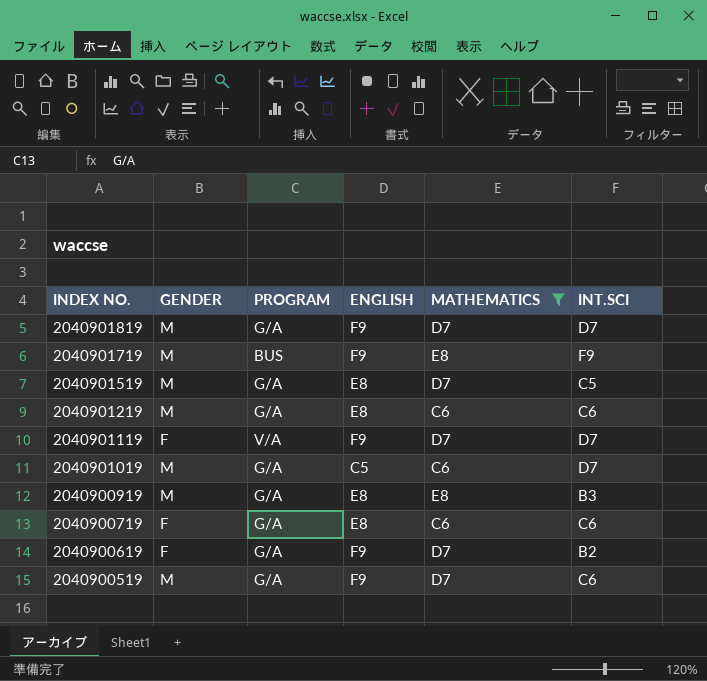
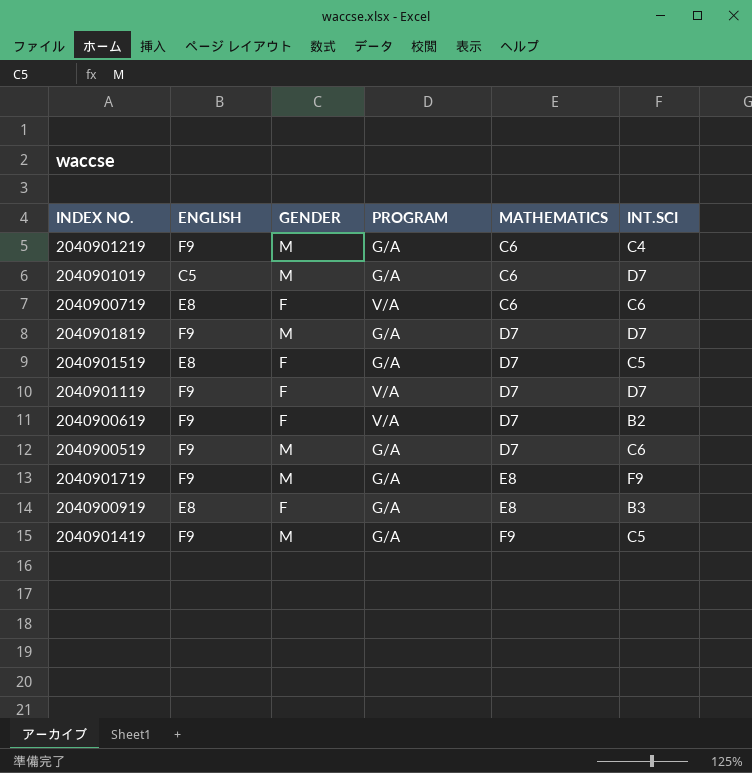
filter: MATHEMATICS != F9 -> none
row order: INDEX NO. descending -> MATHEMATICS ascending
column ENGLISH | position: 4 -> 2
2040901219 | ENGLISH: E8 -> F9
2040901219 | INT.SCI: C6 -> C4
2040900719 | PROGRAM: G/A -> V/A
2040901519 | GENDER: M -> F
2040900619 | PROGRAM: G/A -> V/A
2040901719 | PROGRAM: BUS -> G/A
2040900919 | GENDER: M -> F

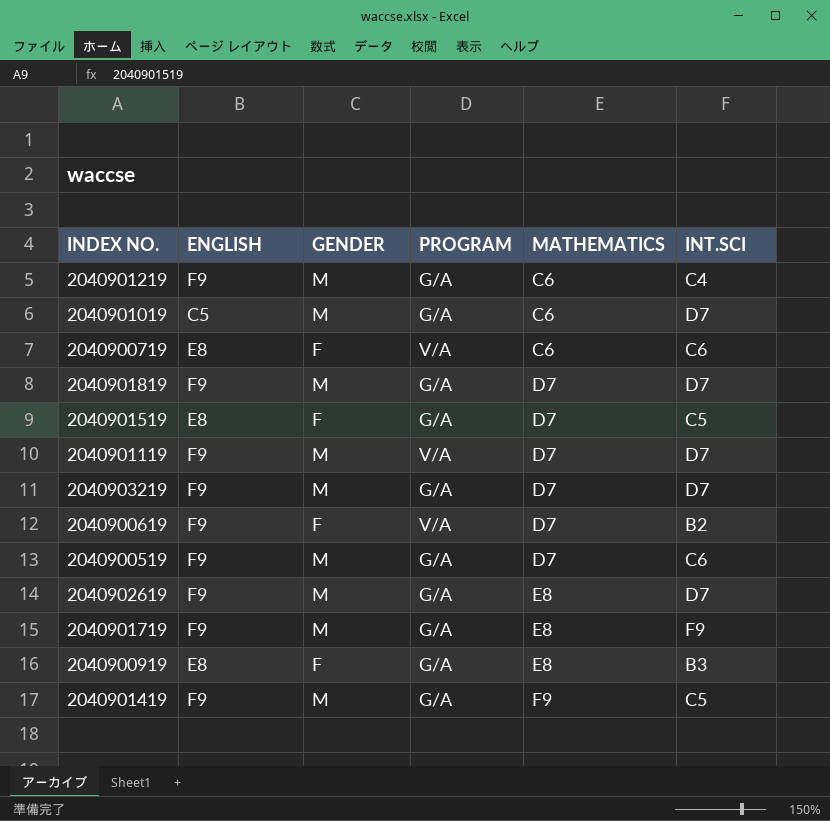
2040901119 | GENDER: F -> M
row 2040903219: none -> F9 | M | G/A | D7 | D7
row 2040902619: none -> F9 | M | G/A | E8 | D7

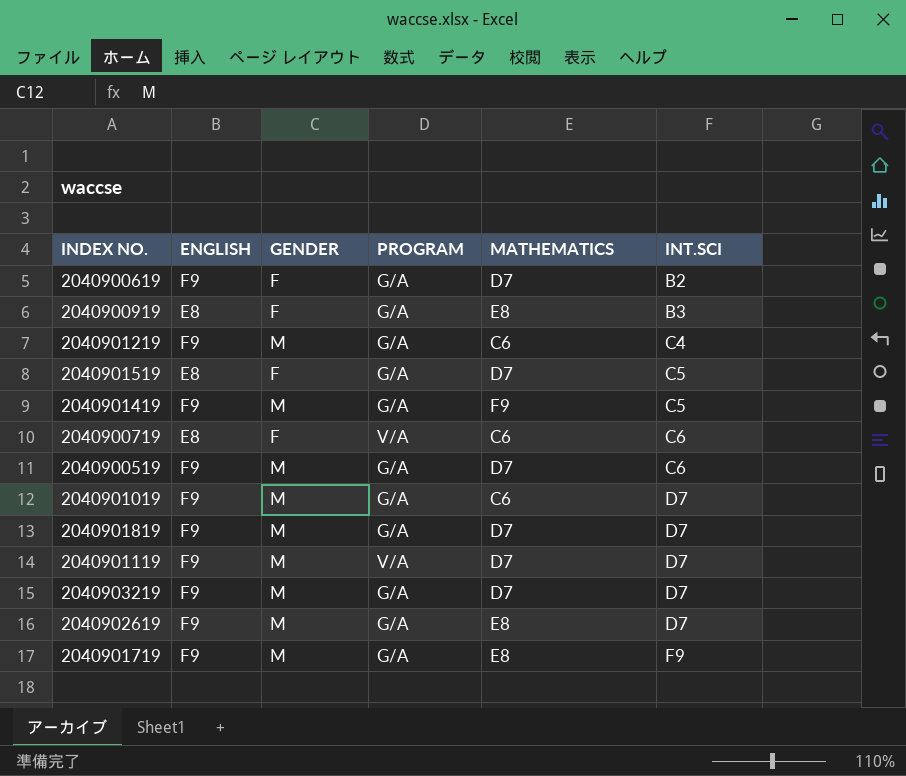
row order: MATHEMATICS ascending -> INT.SCI ascending
2040900619 | PROGRAM: V/A -> G/A
2040901019 | ENGLISH: C5 -> F9

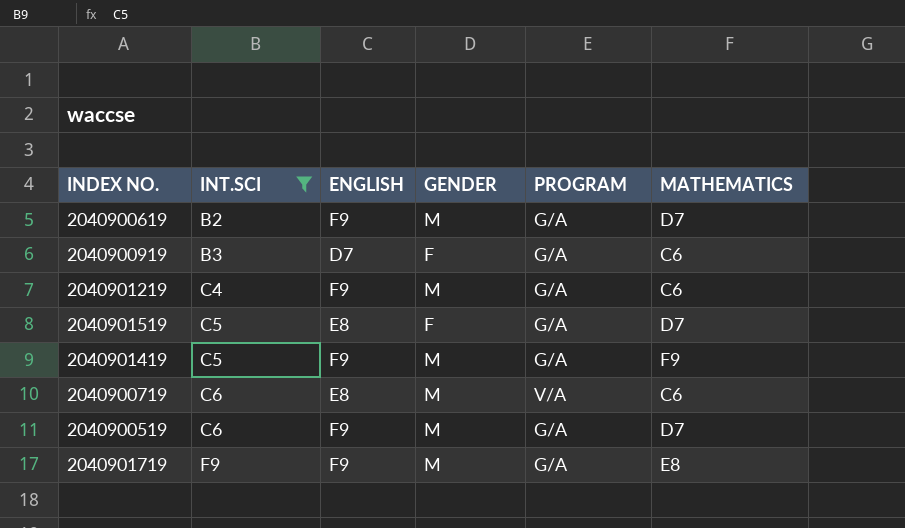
filter: none -> INT.SCI != D7
column INT.SCI | position: 6 -> 2
2040900619 | GENDER: F -> M
2040900919 | ENGLISH: E8 -> D7
2040900919 | MATHEMATICS: E8 -> C6
2040900719 | GENDER: F -> M

